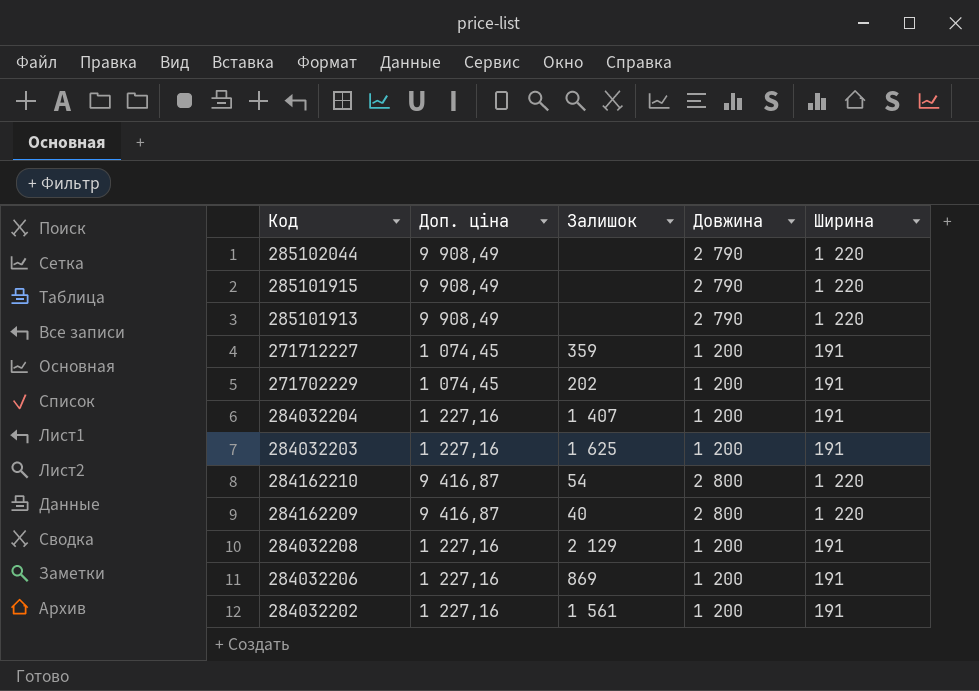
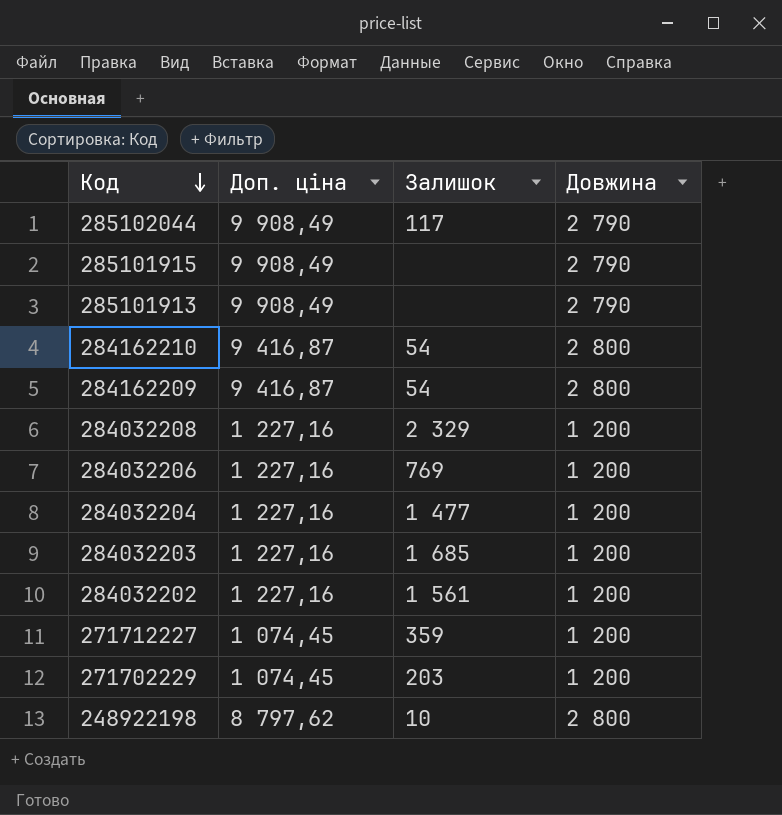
row order: none -> Код descending
column Ширина | position: 5 -> none
285102044 | Залишок: none -> 117
284162209 | Залишок: 40 -> 54
284032208 | Залишок: 2 129 -> 2 329
284032206 | Залишок: 869 -> 769
284032204 | Залишок: 1 407 -> 1 477
284032203 | Залишок: 1 625 -> 1 685
271702229 | Залишок: 202 -> 203
row 248922198: none -> 8 797,62 | 10 | 2 800

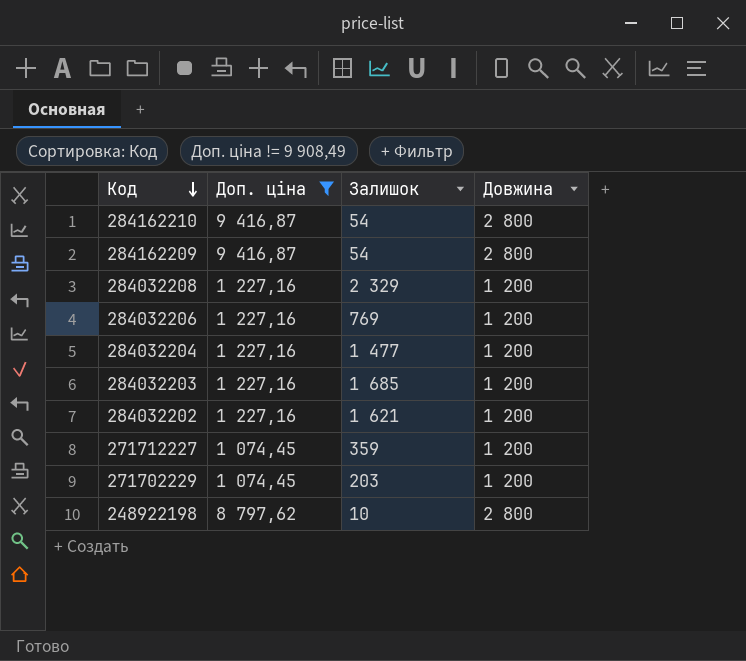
filter: none -> Доп. ціна != 9 908,49
284032202 | Залишок: 1 561 -> 1 621

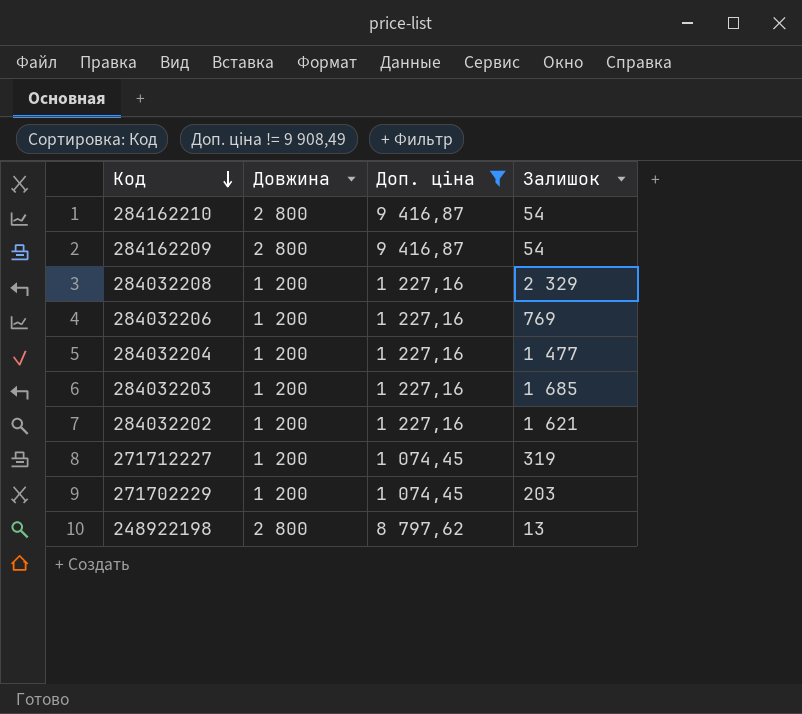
column Довжина | position: 4 -> 2
271712227 | Залишок: 359 -> 319
248922198 | Залишок: 10 -> 13

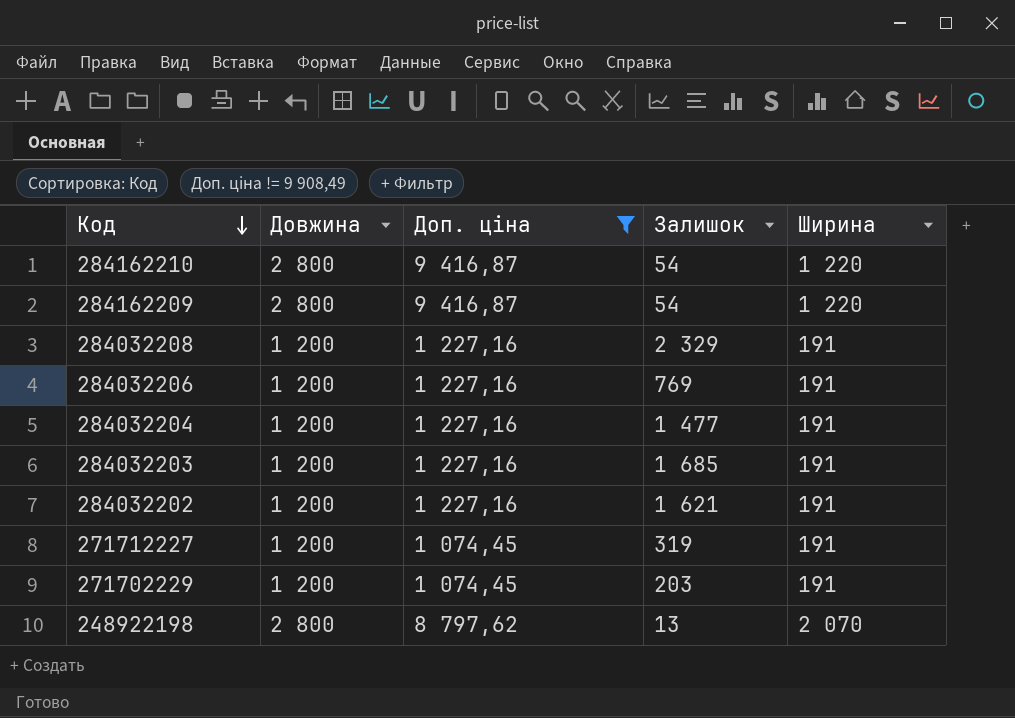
column Ширина | position: none -> 5

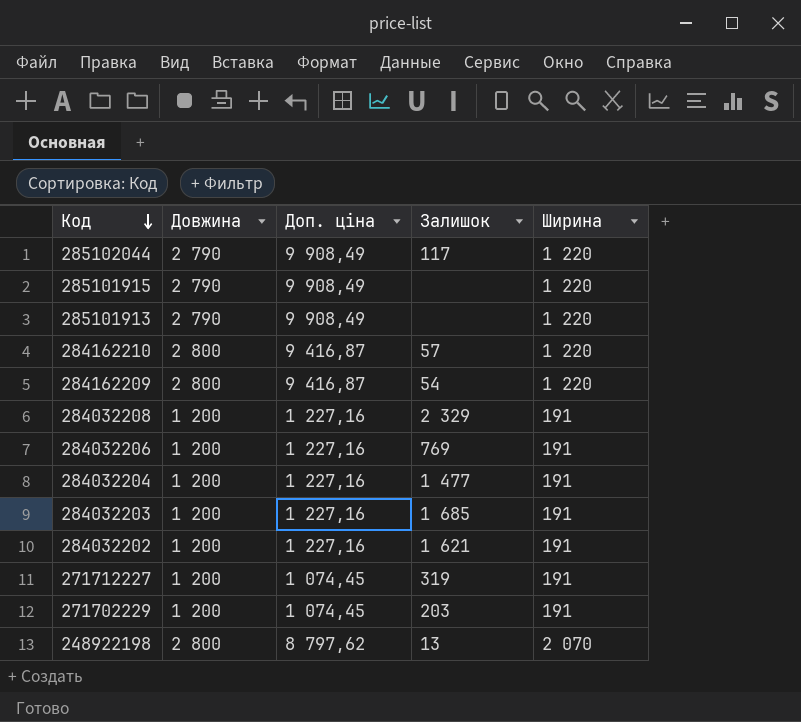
filter: Доп. ціна != 9 908,49 -> none
284162210 | Залишок: 54 -> 57

